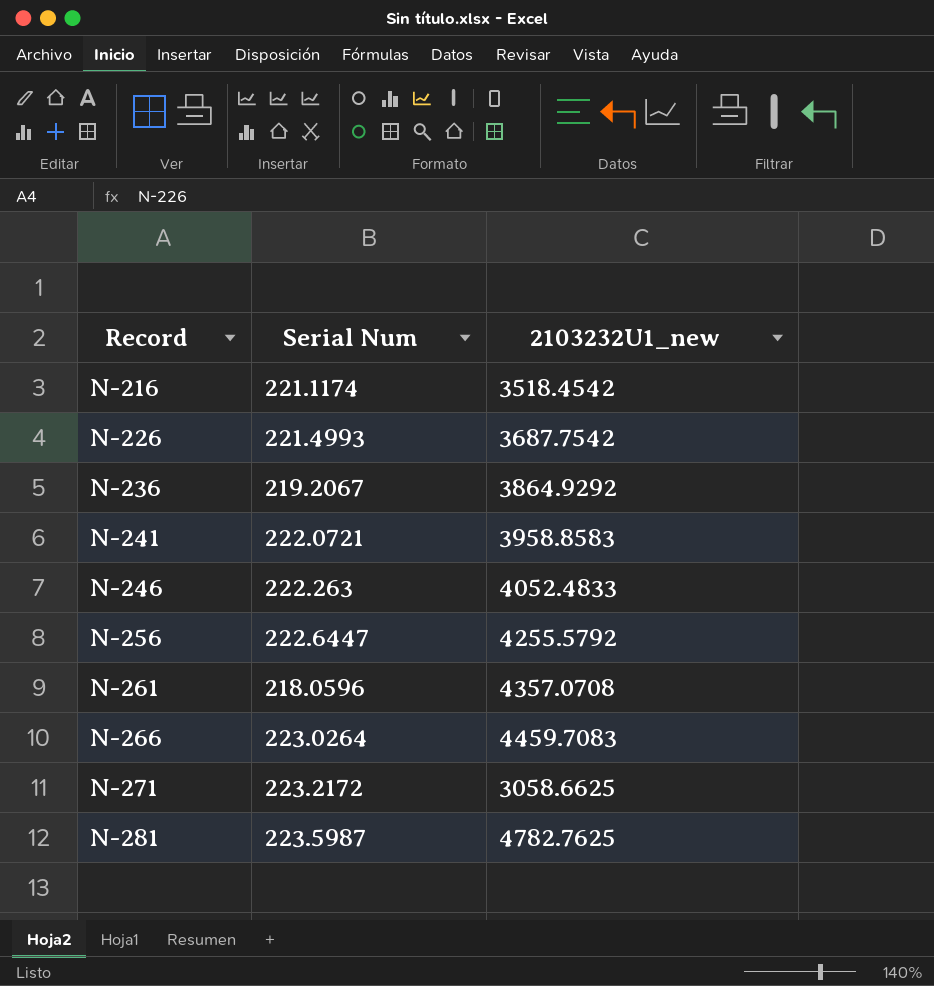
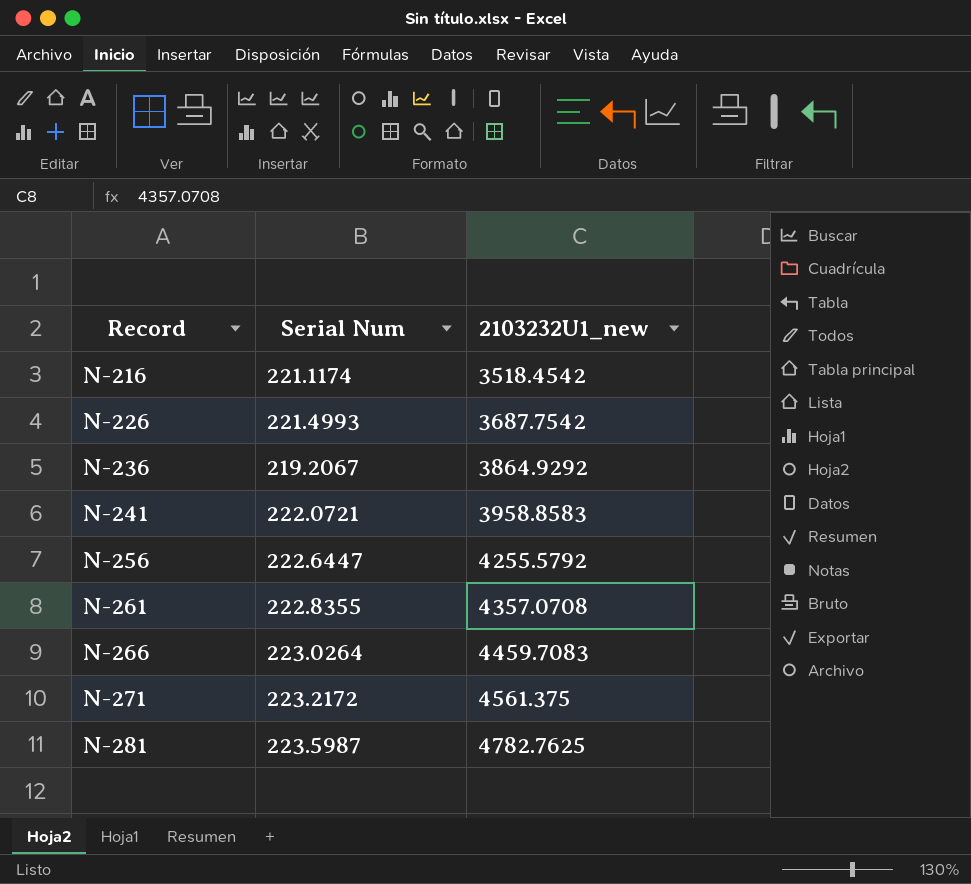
row N-246: 222.263 | 4052.4833 -> none
N-261 | Serial Num: 218.0596 -> 222.8355
N-271 | 2103232U1_new: 3058.6625 -> 4561.375

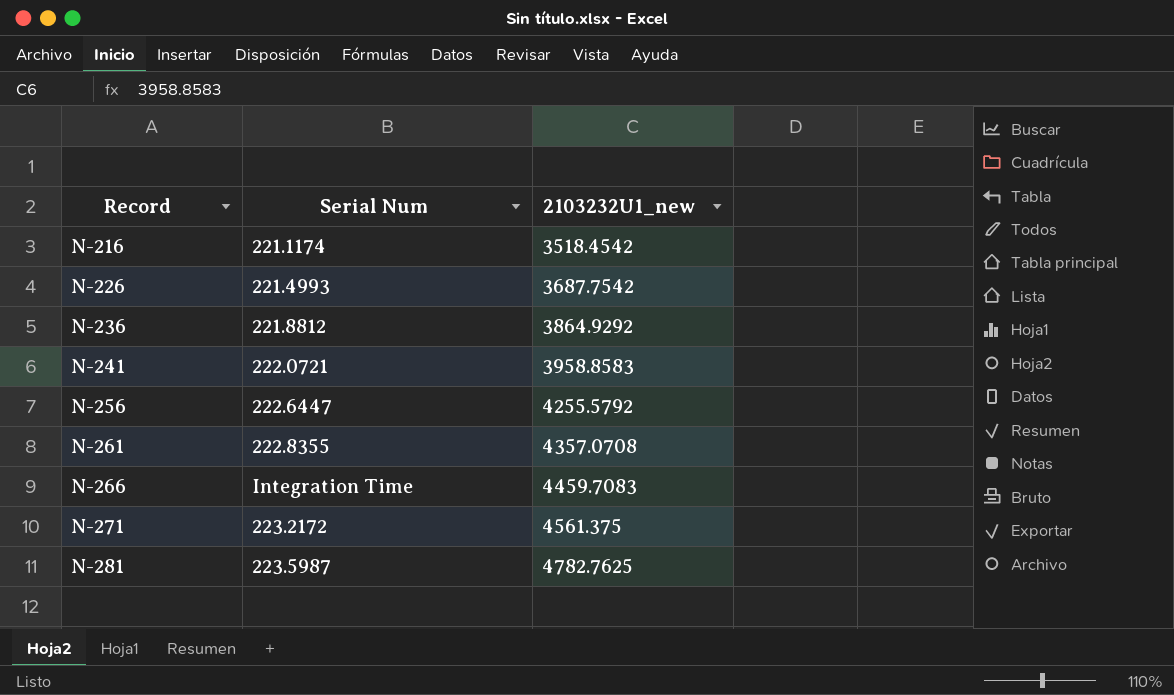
N-236 | Serial Num: 219.2067 -> 221.8812
N-266 | Serial Num: 223.0264 -> Integration Time

